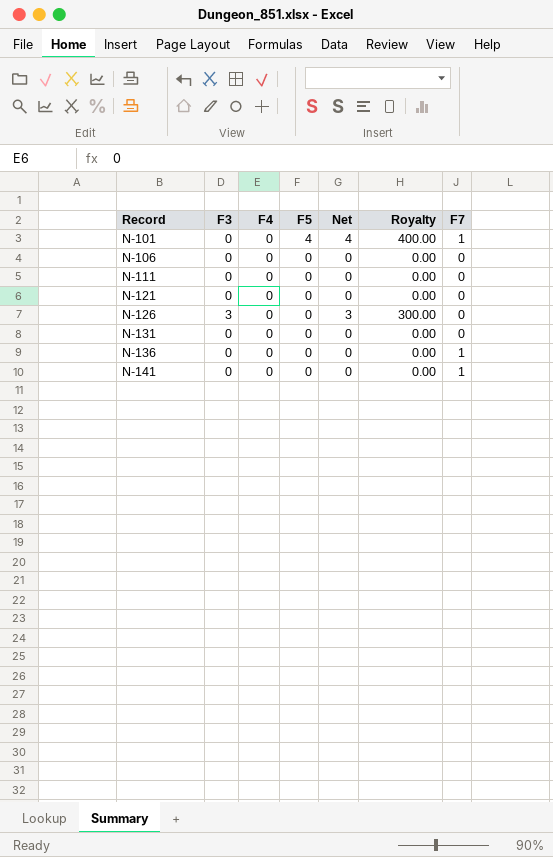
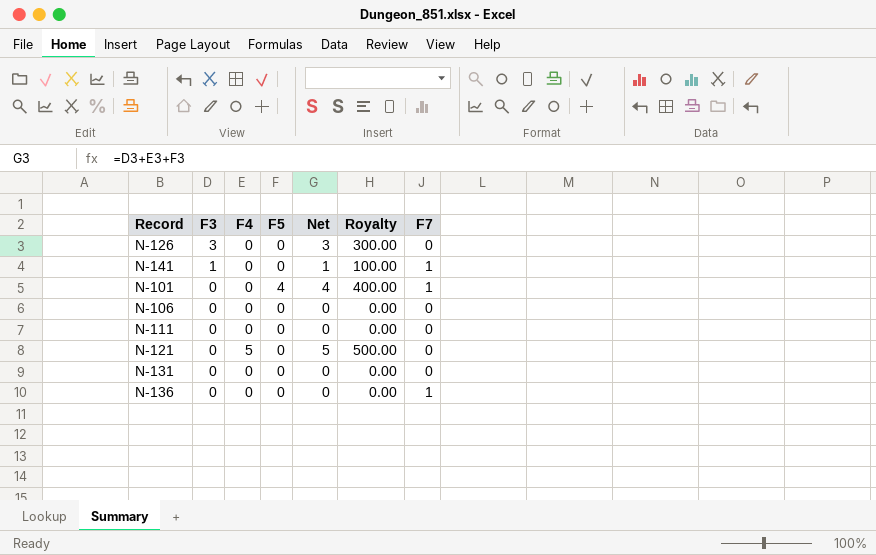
row order: Record ascending -> F3 descending
N-141 | F3: 0 -> 1
N-141 | Net: 0 -> 1
N-141 | Royalty: 0.00 -> 100.00
N-121 | F4: 0 -> 5
N-121 | Net: 0 -> 5
N-121 | Royalty: 0.00 -> 500.00

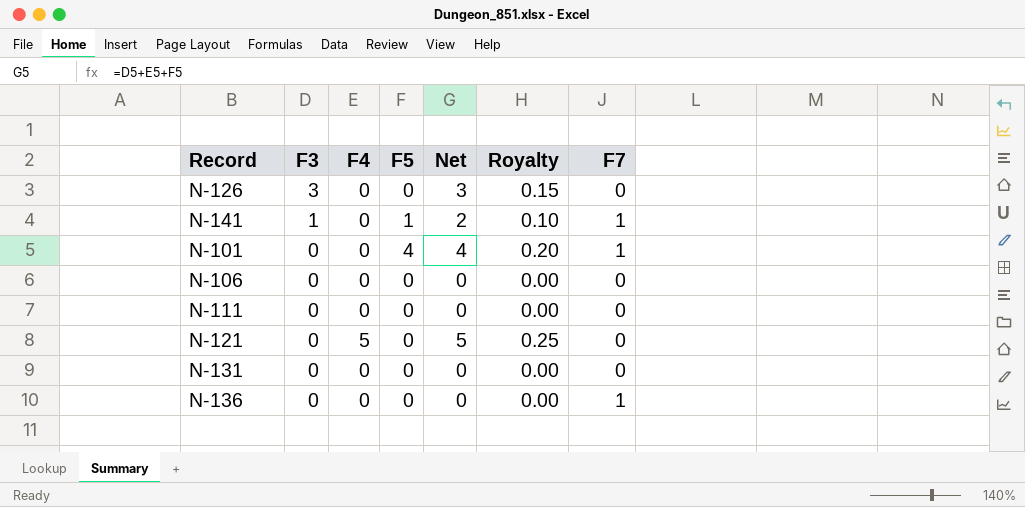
column Royalty | formula: [Net] * 100 -> [Net] * 0.05
N-141 | F5: 0 -> 1
N-141 | Net: 1 -> 2

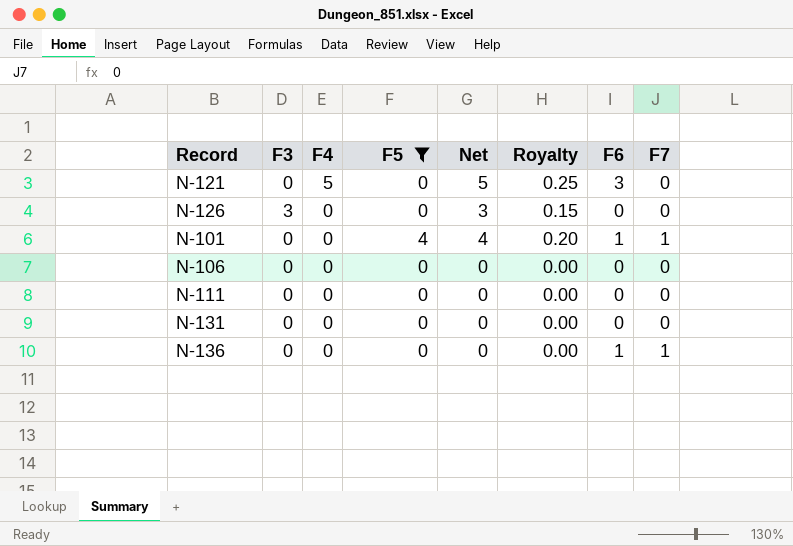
filter: none -> F5 != 1
row order: F3 descending -> F4 descending
column F6 | position: none -> 7

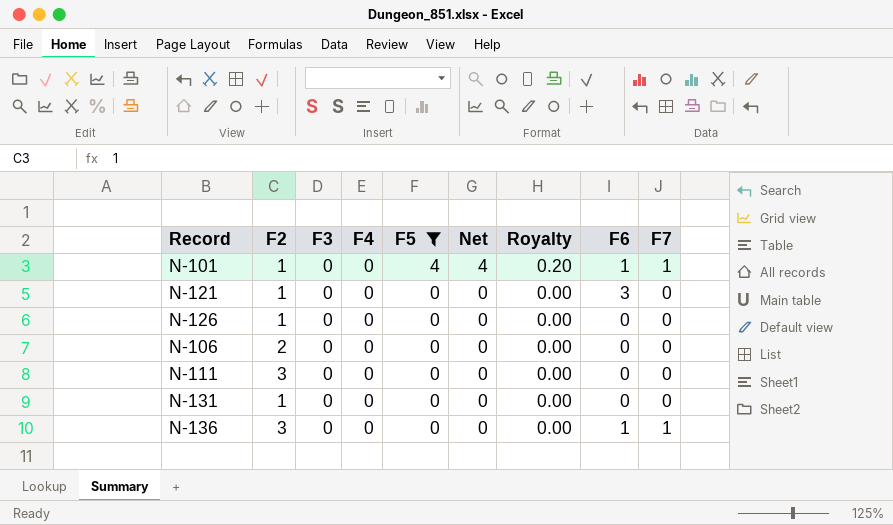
row order: F4 descending -> F5 descending
column F2 | position: none -> 2
N-121 | F4: 5 -> 0
N-121 | Net: 5 -> 0
N-121 | Royalty: 0.25 -> 0.00
N-126 | F3: 3 -> 0
N-126 | Net: 3 -> 0
N-126 | Royalty: 0.15 -> 0.00

